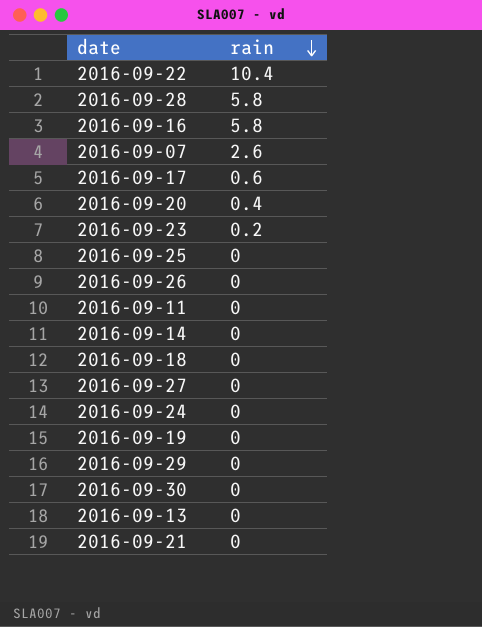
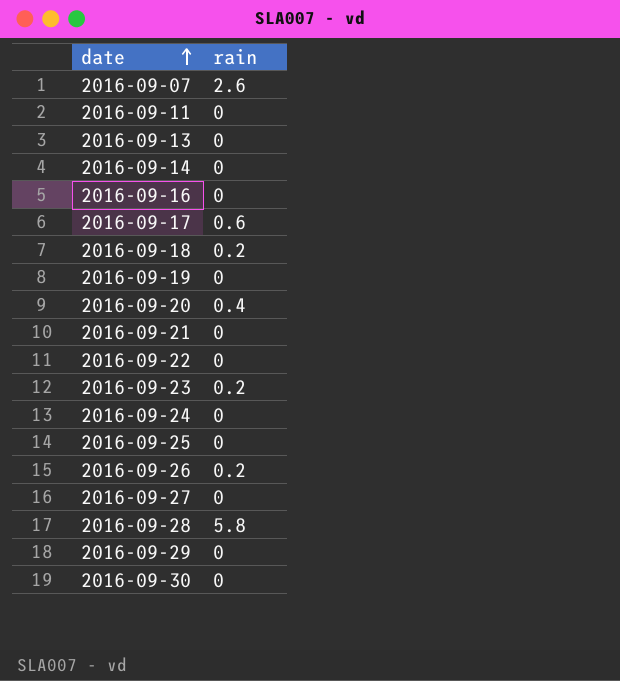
row order: rain descending -> date ascending
2016-09-16 | rain: 5.8 -> 0
2016-09-18 | rain: 0 -> 0.2
2016-09-22 | rain: 10.4 -> 0
2016-09-26 | rain: 0 -> 0.2

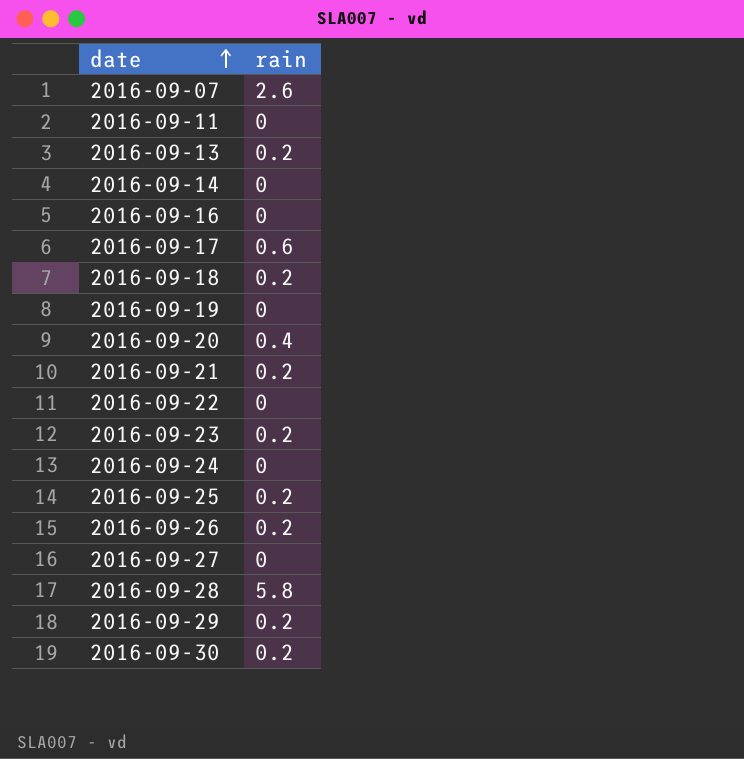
2016-09-13 | rain: 0 -> 0.2
2016-09-21 | rain: 0 -> 0.2
2016-09-25 | rain: 0 -> 0.2
2016-09-29 | rain: 0 -> 0.2
2016-09-30 | rain: 0 -> 0.2

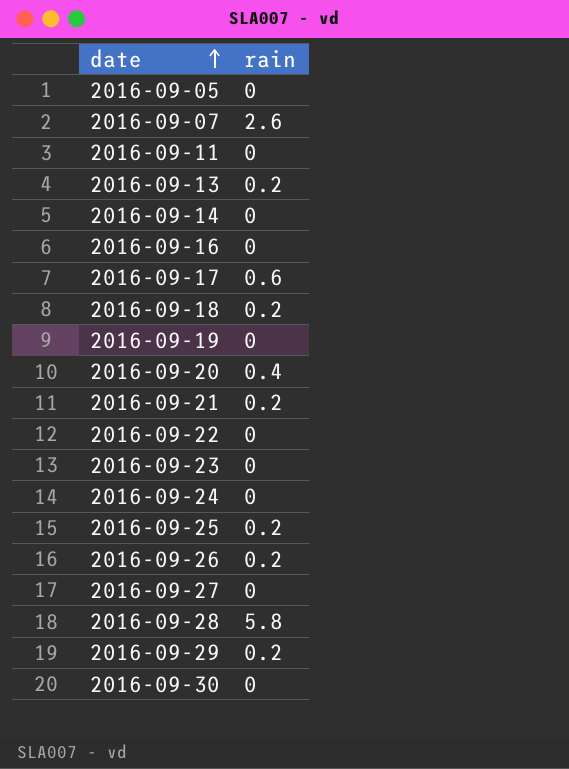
row 2016-09-05: none -> 0
2016-09-23 | rain: 0.2 -> 0
2016-09-30 | rain: 0.2 -> 0

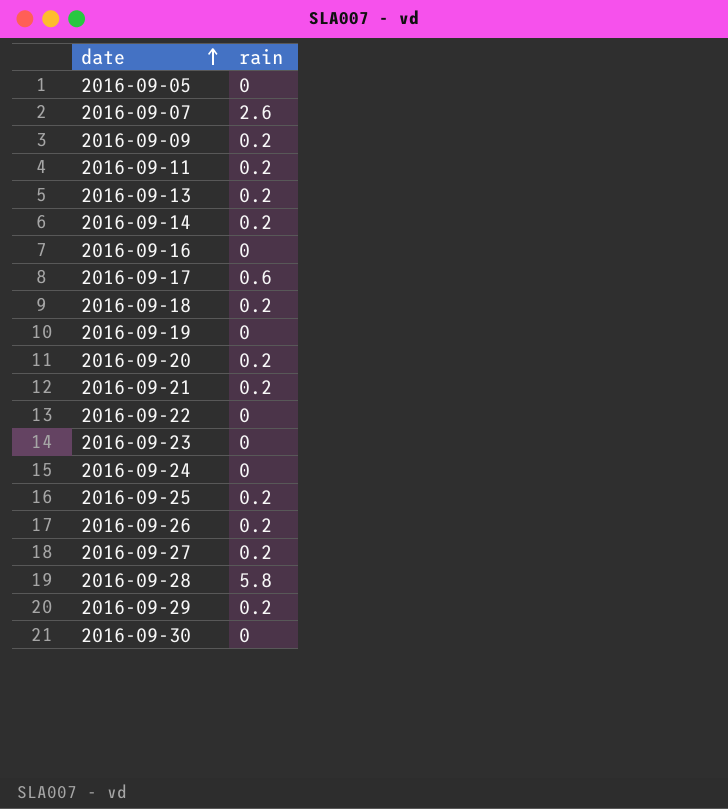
row 2016-09-09: none -> 0.2
2016-09-11 | rain: 0 -> 0.2
2016-09-14 | rain: 0 -> 0.2
2016-09-20 | rain: 0.4 -> 0.2
2016-09-27 | rain: 0 -> 0.2

